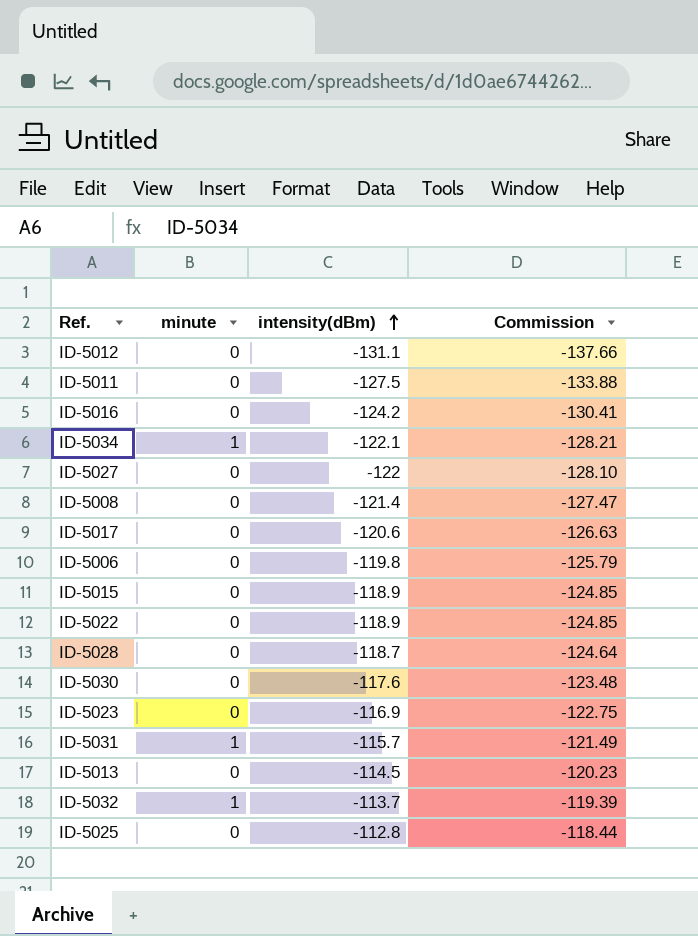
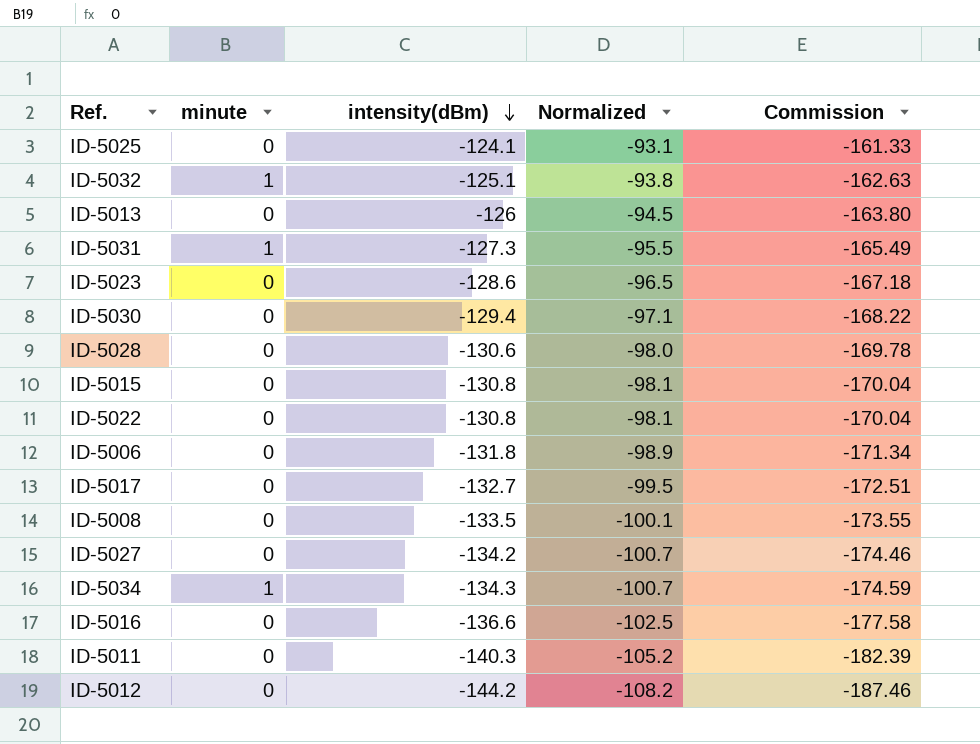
row order: intensity(dBm) ascending -> intensity(dBm) descending
column Normalized | formula: none -> [intensity(dBm)] * 0.75
column Commission | formula: [intensity(dBm)] * 1.05 -> [intensity(dBm)] * 1.3
ID-5025 | intensity(dBm): -112.8 -> -124.1
ID-5032 | intensity(dBm): -113.7 -> -125.1
ID-5013 | intensity(dBm): -114.5 -> -126
ID-5031 | intensity(dBm): -115.7 -> -127.3
ID-5023 | intensity(dBm): -116.9 -> -128.6
ID-5030 | intensity(dBm): -117.6 -> -129.4
ID-5028 | intensity(dBm): -118.7 -> -130.6
ID-5015 | intensity(dBm): -118.9 -> -130.8
ID-5022 | intensity(dBm): -118.9 -> -130.8
ID-5006 | intensity(dBm): -119.8 -> -131.8
ID-5017 | intensity(dBm): -120.6 -> -132.7
ID-5008 | intensity(dBm): -121.4 -> -133.5
ID-5027 | intensity(dBm): -122 -> -134.2
ID-5034 | intensity(dBm): -122.1 -> -134.3
ID-5016 | intensity(dBm): -124.2 -> -136.6
ID-5011 | intensity(dBm): -127.5 -> -140.3
ID-5012 | intensity(dBm): -131.1 -> -144.2

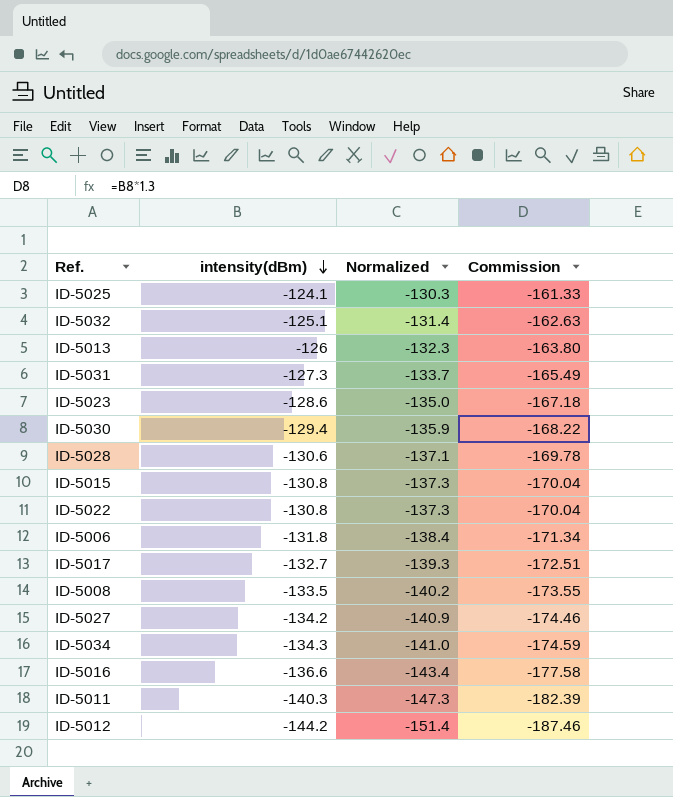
column minute | position: 2 -> none
column Normalized | formula: [intensity(dBm)] * 0.75 -> [intensity(dBm)] * 1.05

